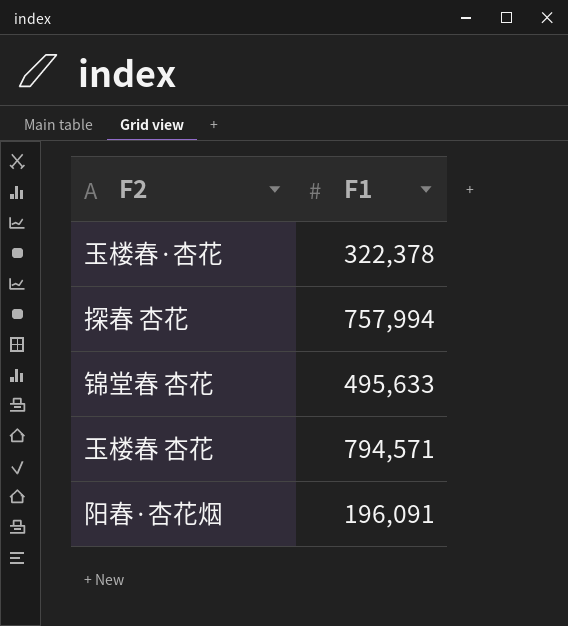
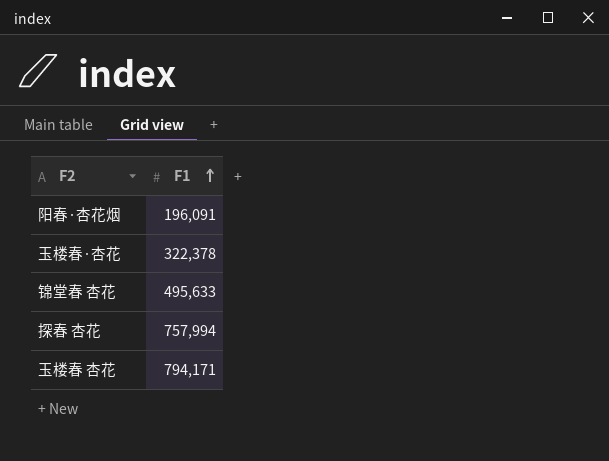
row order: none -> F1 ascending
玉楼春 杏花 | F1: 794,571 -> 794,171

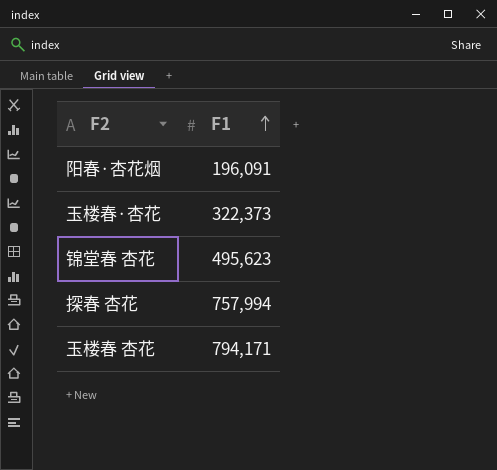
玉楼春·杏花 | F1: 322,378 -> 322,373
锦堂春 杏花 | F1: 495,633 -> 495,623

